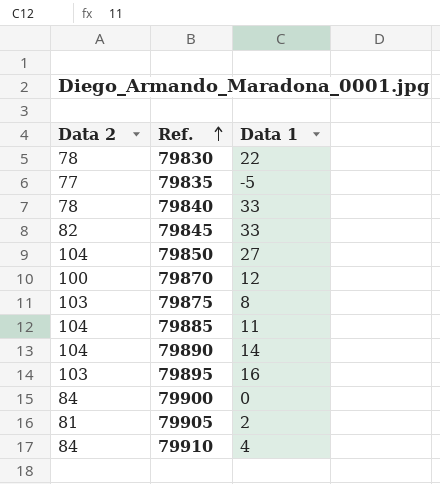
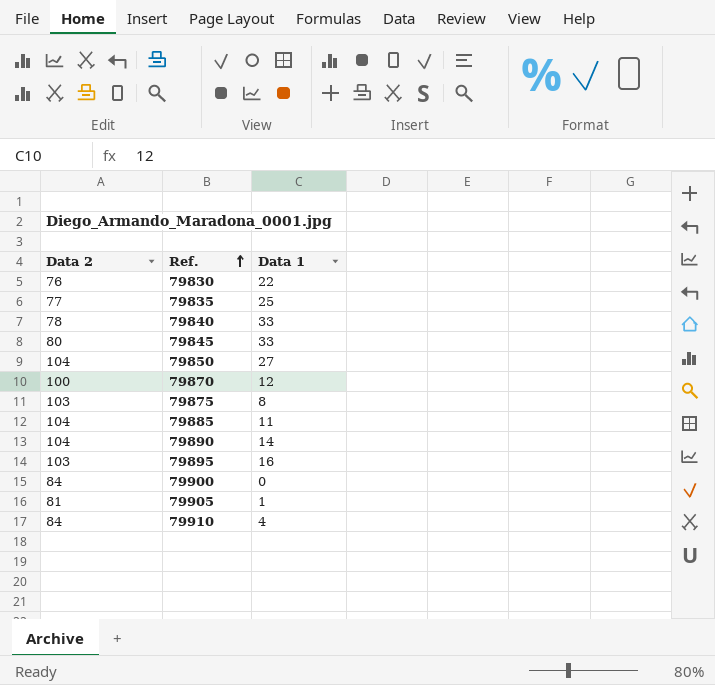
79830 | Data 2: 78 -> 76
79835 | Data 1: -5 -> 25
79845 | Data 2: 82 -> 80
79905 | Data 1: 2 -> 1

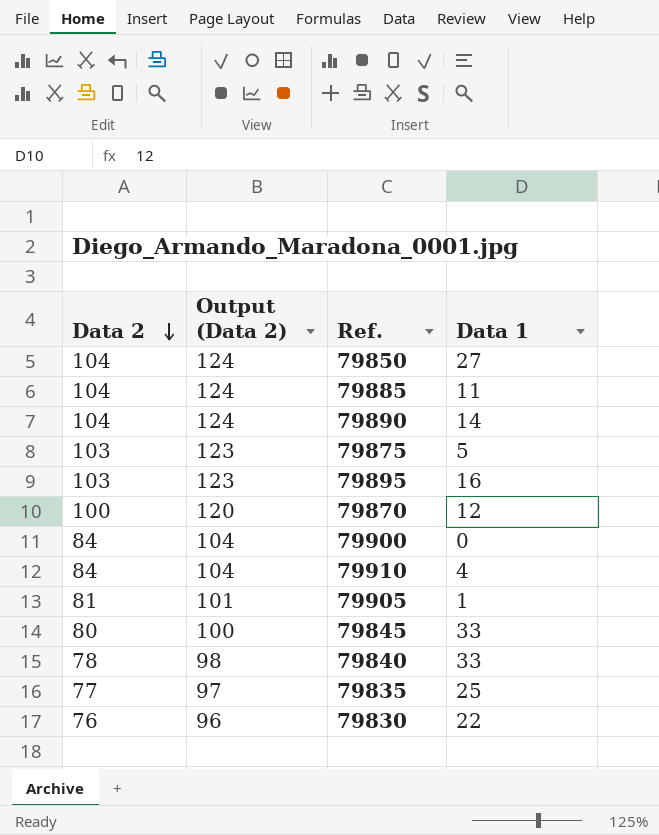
row order: Ref. ascending -> Data 2 descending
column Output (Data 2) | formula: none -> [Data 2] + 20
79875 | Data 1: 8 -> 5

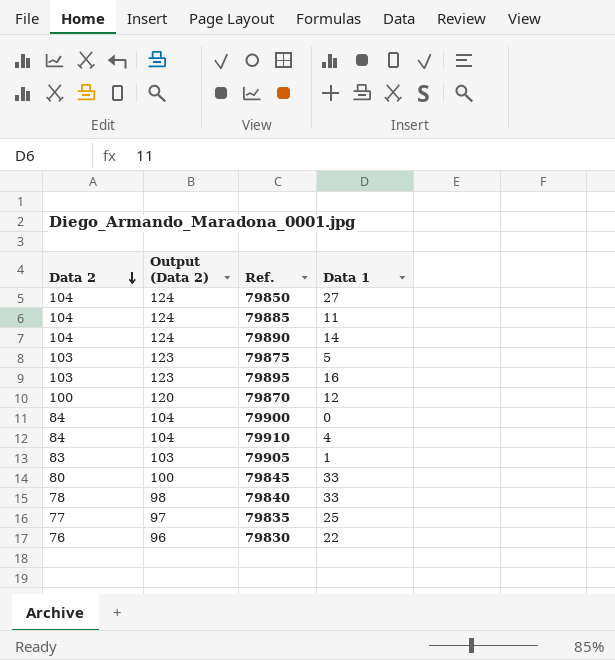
79905 | Data 2: 81 -> 83
79905 | Output (Data 2): 101 -> 103

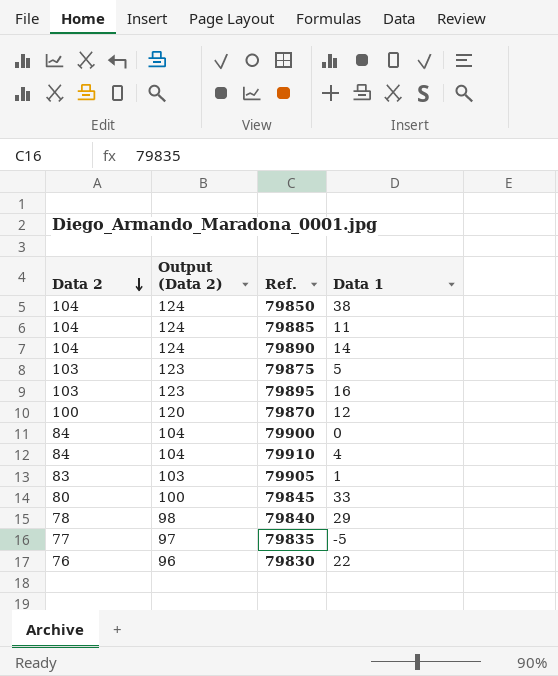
79850 | Data 1: 27 -> 38
79840 | Data 1: 33 -> 29
79835 | Data 1: 25 -> -5

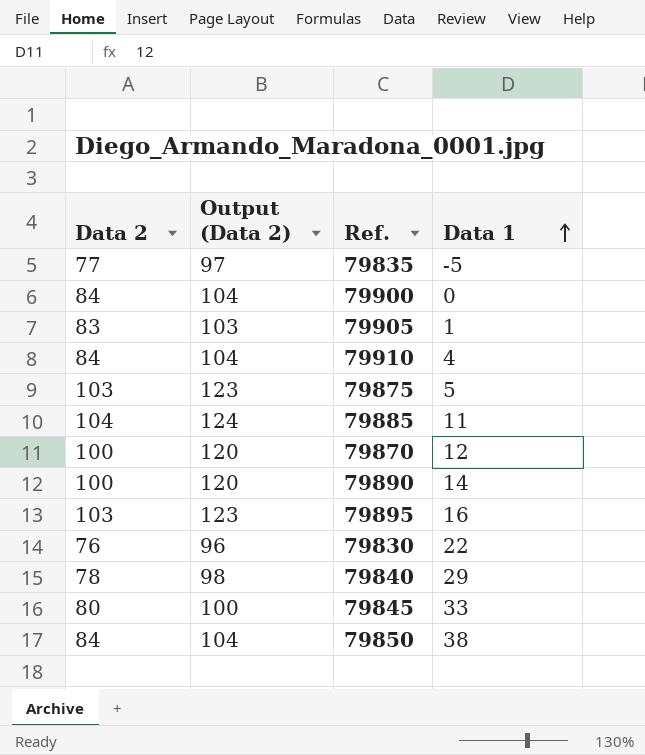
row order: Data 2 descending -> Data 1 ascending
79890 | Data 2: 104 -> 100
79890 | Output (Data 2): 124 -> 120
79850 | Data 2: 104 -> 84
79850 | Output (Data 2): 124 -> 104

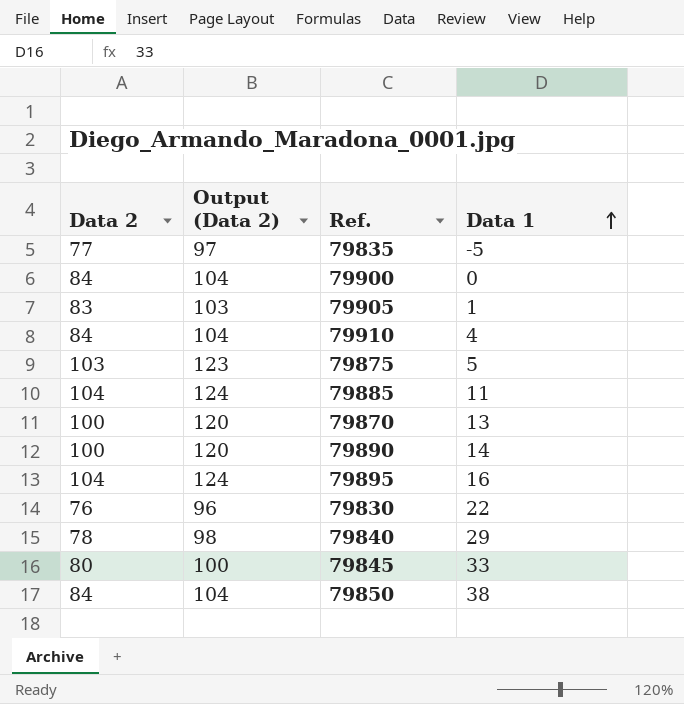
79870 | Data 1: 12 -> 13
79895 | Data 2: 103 -> 104
79895 | Output (Data 2): 123 -> 124

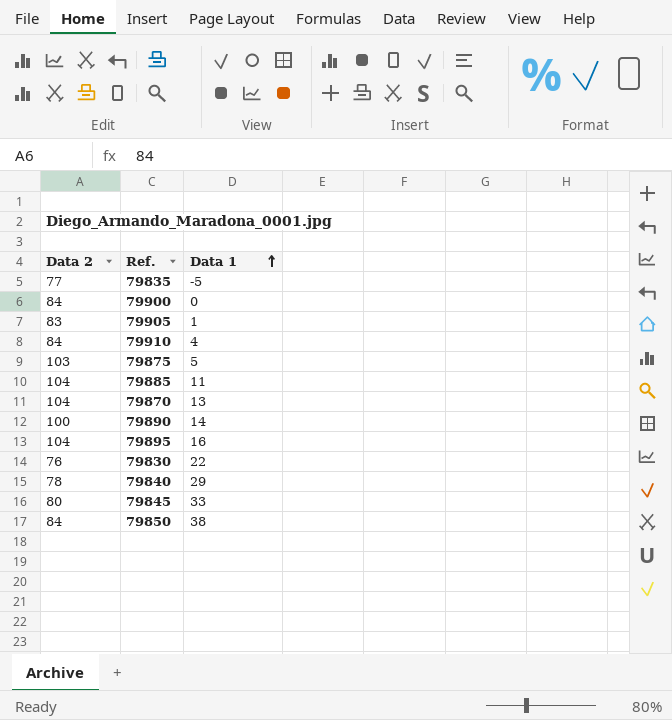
column Output (Data 2) | formula: [Data 2] + 20 -> none
79870 | Data 2: 100 -> 104

